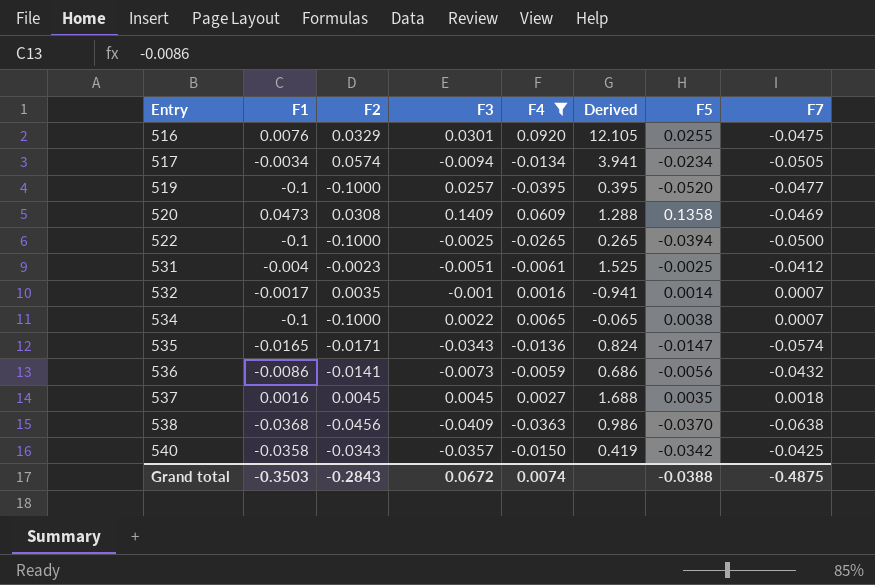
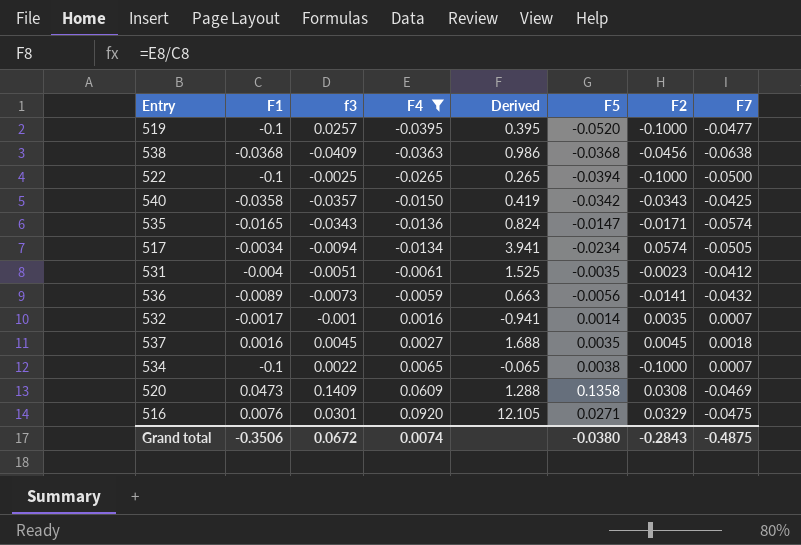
row order: Entry ascending -> F4 ascending
column name: F3 -> f3
column F2 | position: 3 -> 7
538 | F5: -0.0370 -> -0.0368
531 | F5: -0.0025 -> -0.0035
536 | F1: -0.0086 -> -0.0089
536 | Derived: 0.686 -> 0.663
516 | F5: 0.0255 -> 0.0271
Grand total | F1: -0.3503 -> -0.3506
Grand total | F5: -0.0388 -> -0.0380

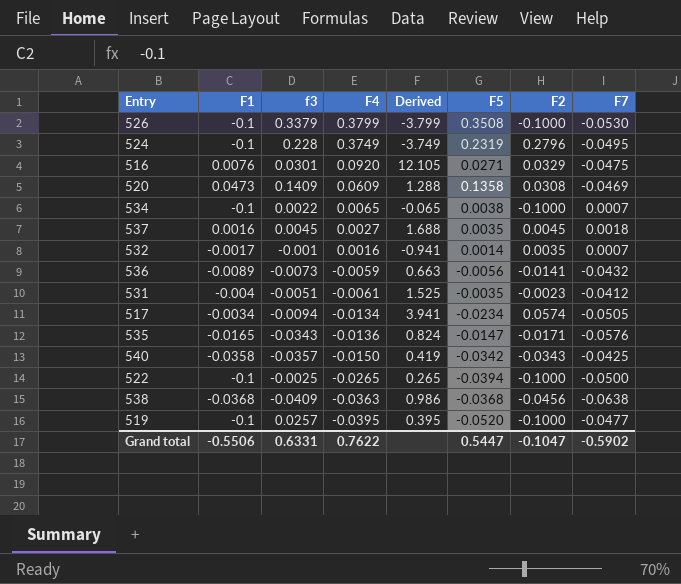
filter: F4 <= 0.0920 -> none
row order: F4 ascending -> F4 descending
535 | F7: -0.0574 -> -0.0576
Grand total | F1: -0.3506 -> -0.5506
Grand total | f3: 0.0672 -> 0.6331
Grand total | F4: 0.0074 -> 0.7622
Grand total | F5: -0.0380 -> 0.5447
Grand total | F2: -0.2843 -> -0.1047
Grand total | F7: -0.4875 -> -0.5902

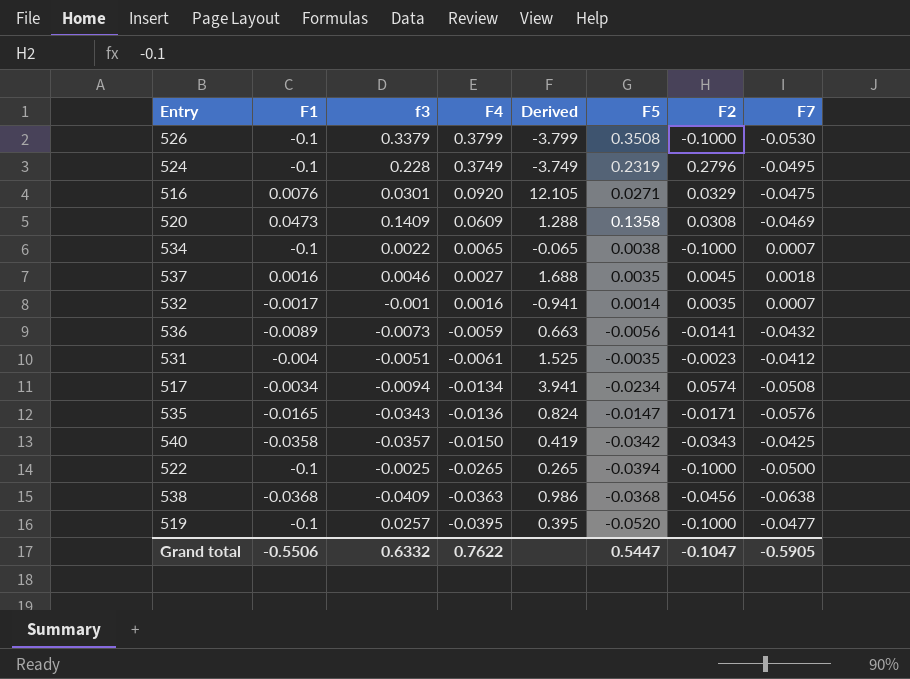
537 | f3: 0.0045 -> 0.0046
517 | F7: -0.0505 -> -0.0508
Grand total | f3: 0.6331 -> 0.6332
Grand total | F7: -0.5902 -> -0.5905

